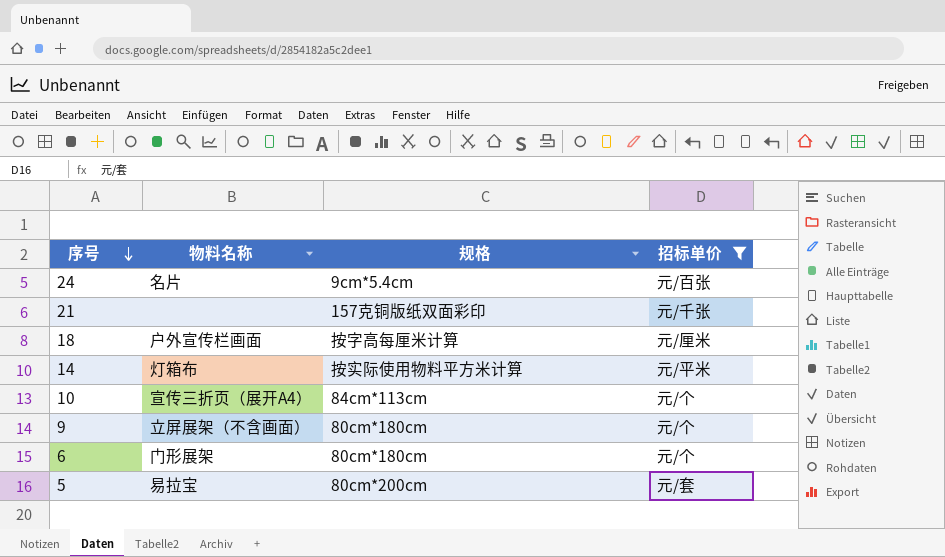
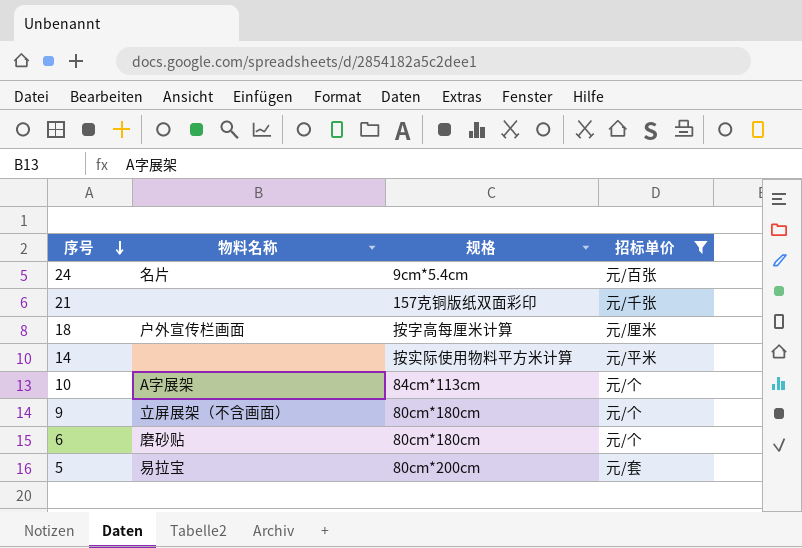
14 | 物料名称: 灯箱布 -> none
10 | 物料名称: 宣传三折页（展开A4） -> A字展架
6 | 物料名称: 门形展架 -> 磨砂贴

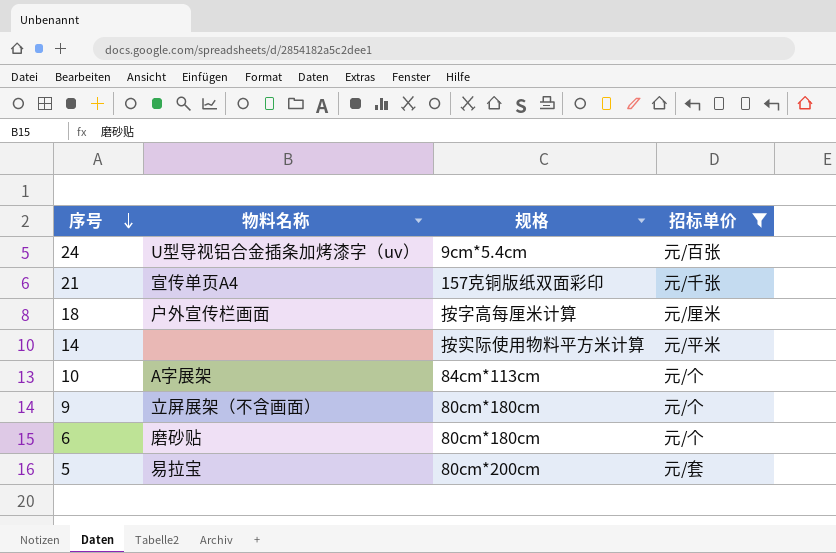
24 | 物料名称: 名片 -> U型导视铝合金插条加烤漆字（uv）
21 | 物料名称: none -> 宣传单页A4

